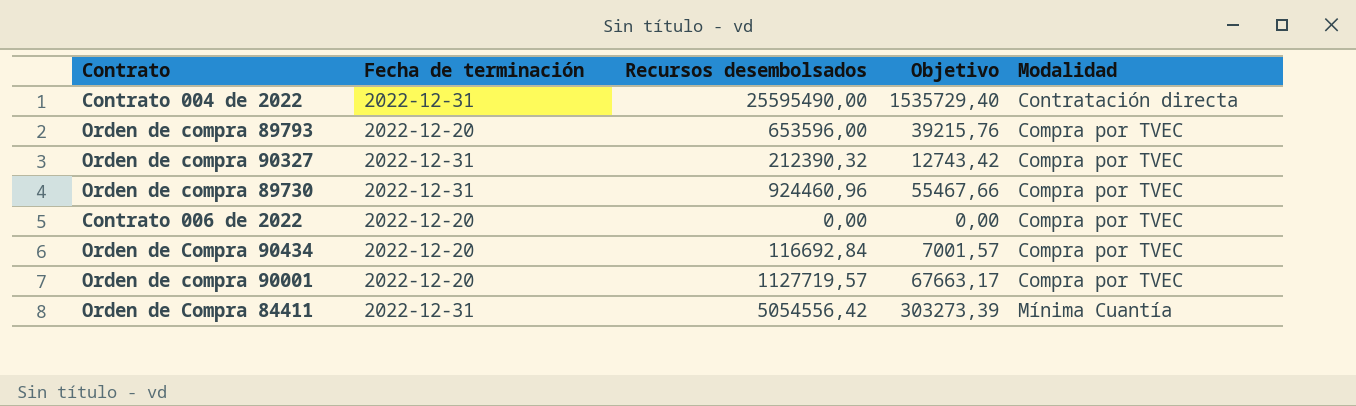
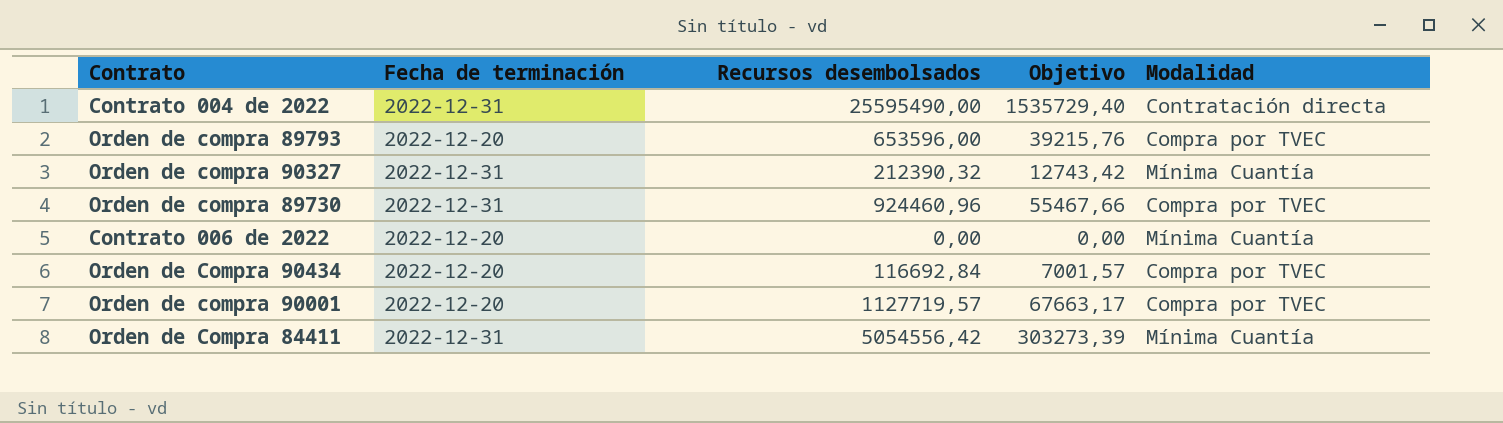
Orden de compra 90327 | Modalidad: Compra por TVEC -> Mínima Cuantía
Contrato 006 de 2022 | Modalidad: Compra por TVEC -> Mínima Cuantía

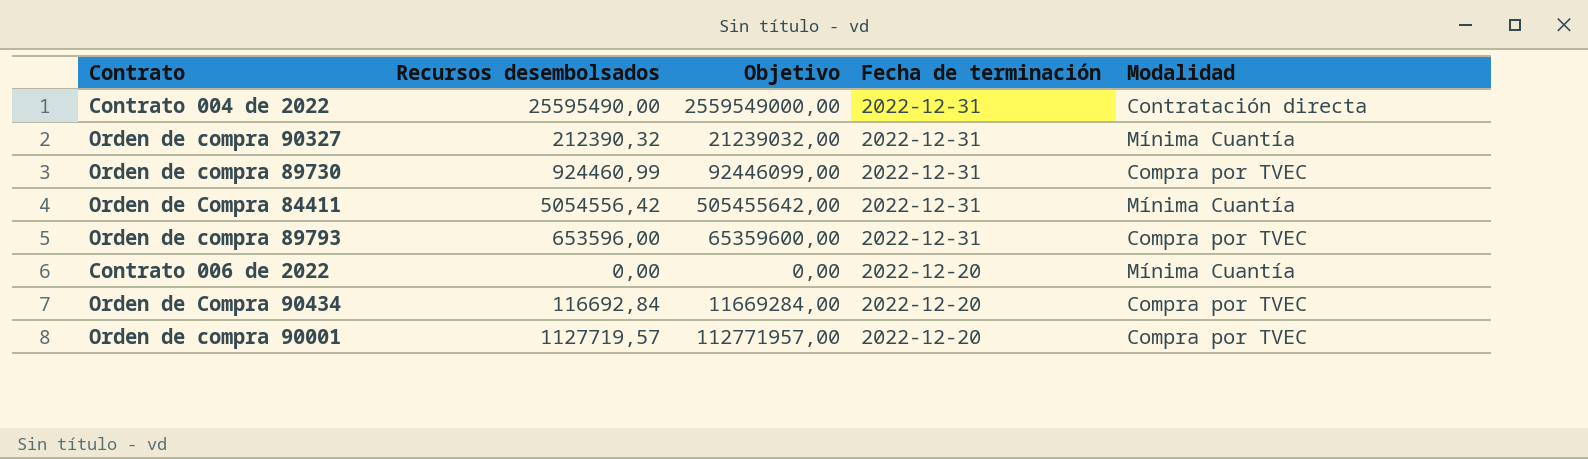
row order: none -> Fecha de terminación descending
column Objetivo | formula: [Recursos desembolsados] * 0,06 -> [Recursos desembolsados] * 100
column Fecha de terminación | position: 2 -> 4
Orden de compra 89730 | Recursos desembolsados: 924460,96 -> 924460,99
Orden de compra 89793 | Fecha de terminación: 2022-12-20 -> 2022-12-31

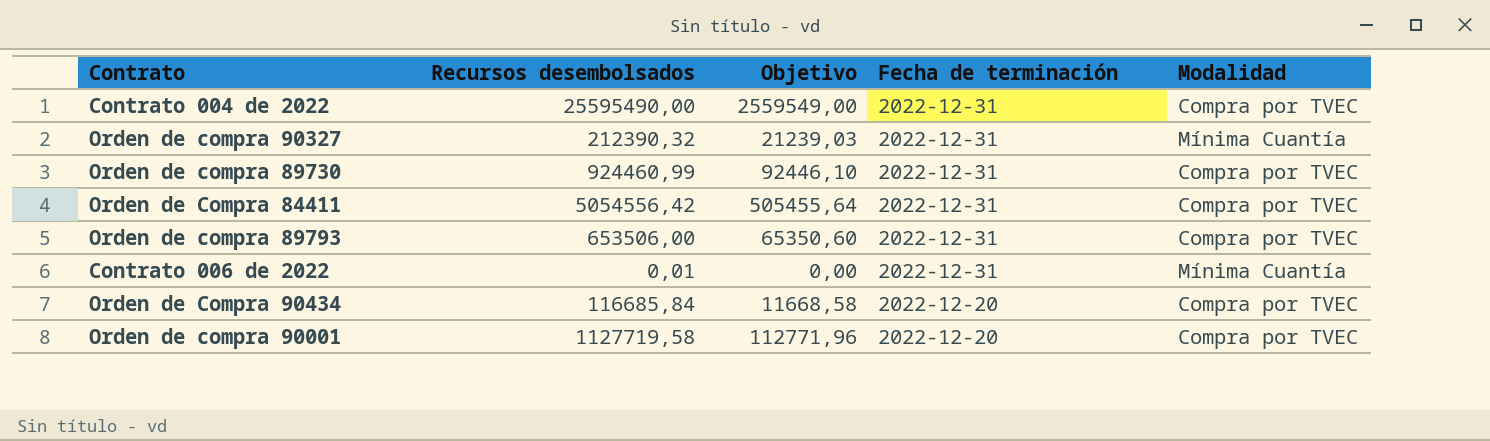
column Objetivo | formula: [Recursos desembolsados] * 100 -> [Recursos desembolsados] * 0,1
Contrato 004 de 2022 | Modalidad: Contratación directa -> Compra por TVEC
Orden de Compra 84411 | Modalidad: Mínima Cuantía -> Compra por TVEC
Orden de compra 89793 | Recursos desembolsados: 653596,00 -> 653506,00
Contrato 006 de 2022 | Recursos desembolsados: 0,00 -> 0,01
Contrato 006 de 2022 | Fecha de terminación: 2022-12-20 -> 2022-12-31
Orden de Compra 90434 | Recursos desembolsados: 116692,84 -> 116685,84
Orden de compra 90001 | Recursos desembolsados: 1127719,57 -> 1127719,58

